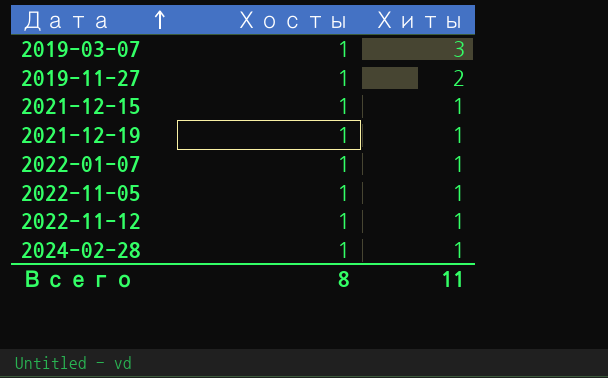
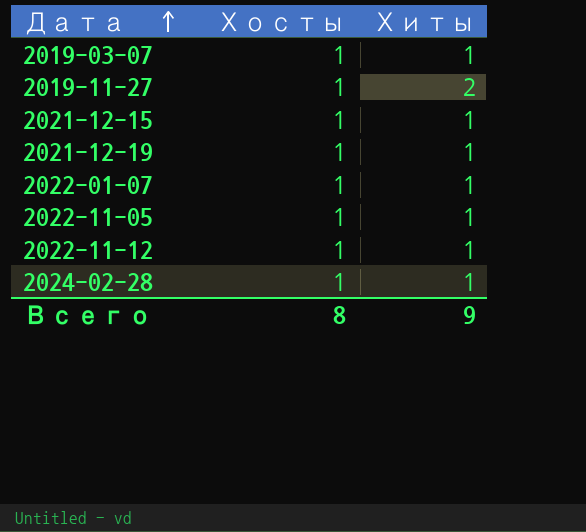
2019-03-07 | Хиты: 3 -> 1
Всего | Хиты: 11 -> 9

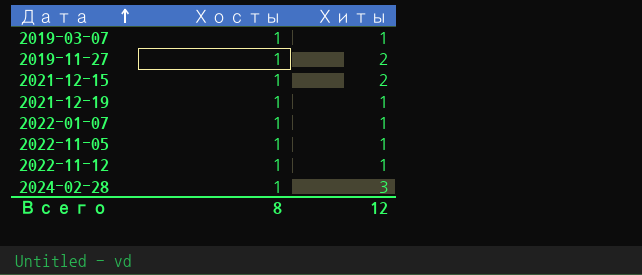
2021-12-15 | Хиты: 1 -> 2
2024-02-28 | Хиты: 1 -> 3
Всего | Хиты: 9 -> 12

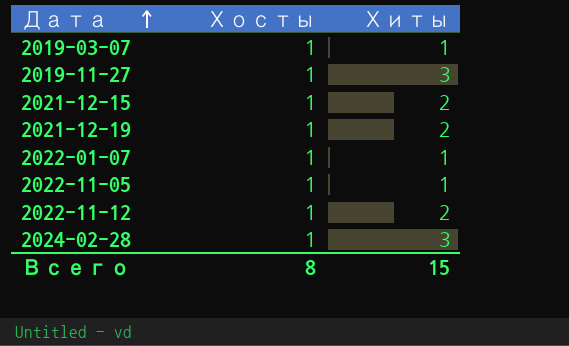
2019-11-27 | Хиты: 2 -> 3
2021-12-19 | Хиты: 1 -> 2
2022-11-12 | Хиты: 1 -> 2
Всего | Хиты: 12 -> 15

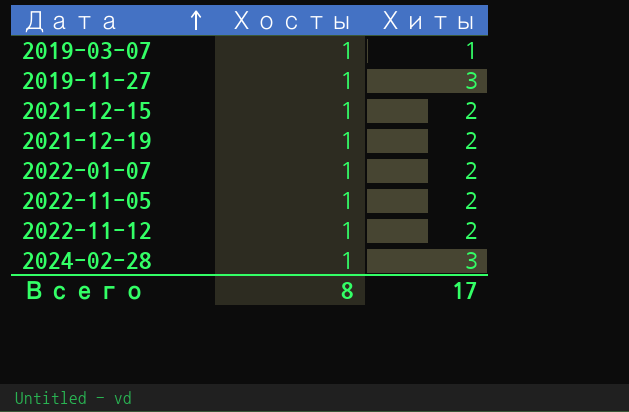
2022-01-07 | Хиты: 1 -> 2
2022-11-05 | Хиты: 1 -> 2
Всего | Хиты: 15 -> 17

